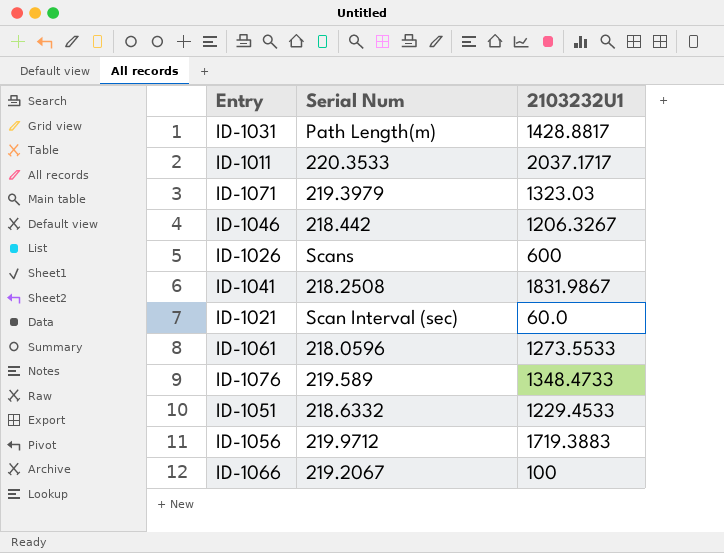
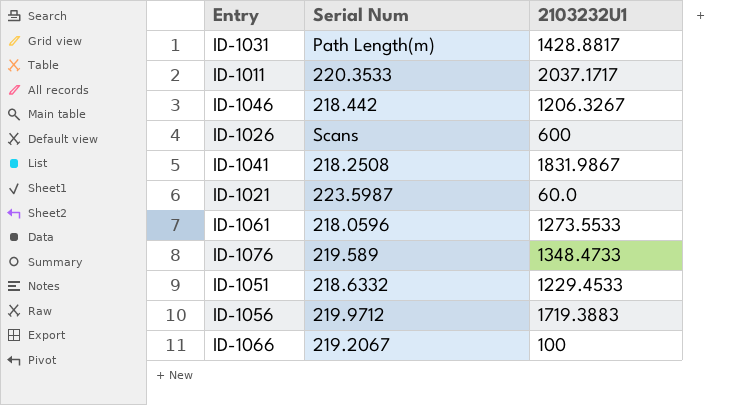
row ID-1071: 219.3979 | 1323.03 -> none
ID-1021 | Serial Num: Scan Interval (sec) -> 223.5987

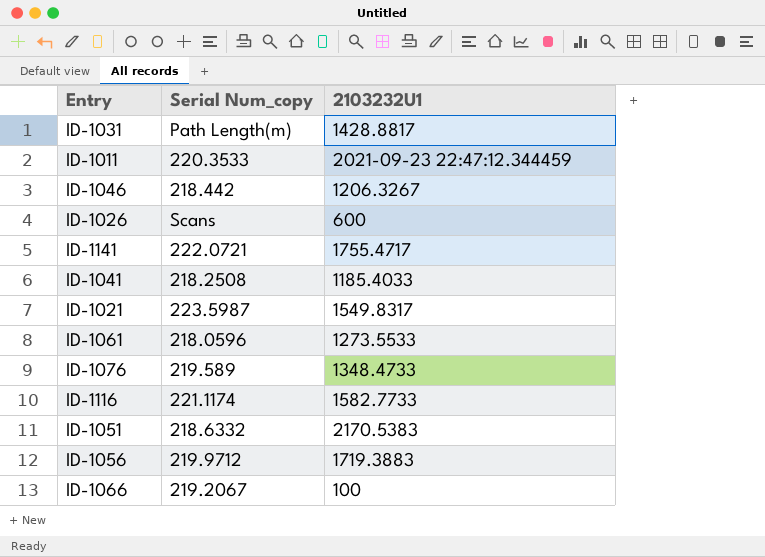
column name: Serial Num -> Serial Num_copy
ID-1011 | 2103232U1: 2037.1717 -> 2021-09-23 22:47:12.344459
row ID-1141: none -> 222.0721 | 1755.4717
ID-1041 | 2103232U1: 1831.9867 -> 1185.4033
ID-1021 | 2103232U1: 60.0 -> 1549.8317
row ID-1116: none -> 221.1174 | 1582.7733
ID-1051 | 2103232U1: 1229.4533 -> 2170.5383

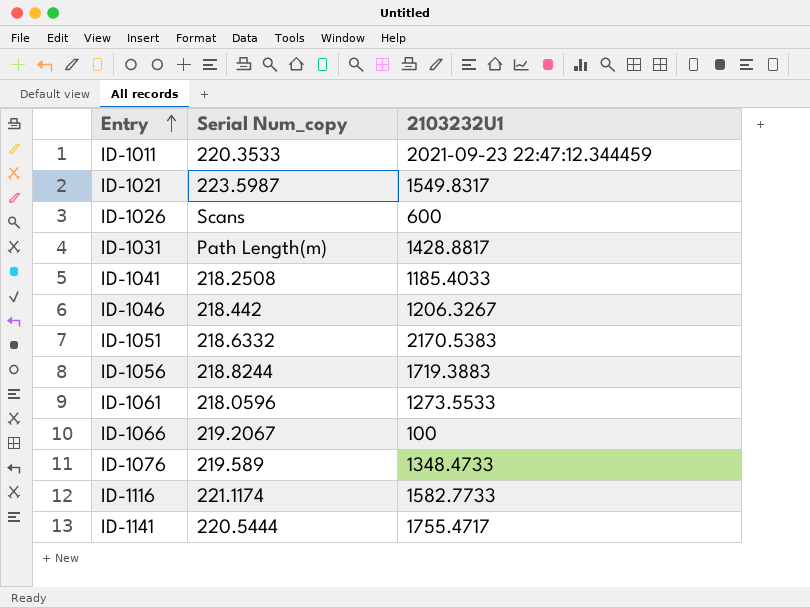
row order: none -> Entry ascending
ID-1056 | Serial Num_copy: 219.9712 -> 218.8244
ID-1141 | Serial Num_copy: 222.0721 -> 220.5444

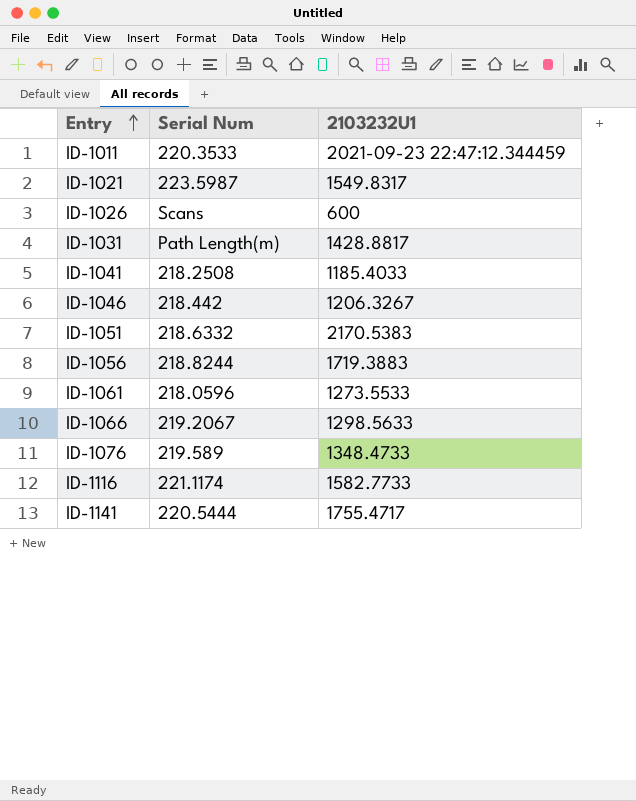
column name: Serial Num_copy -> Serial Num
ID-1066 | 2103232U1: 100 -> 1298.5633

